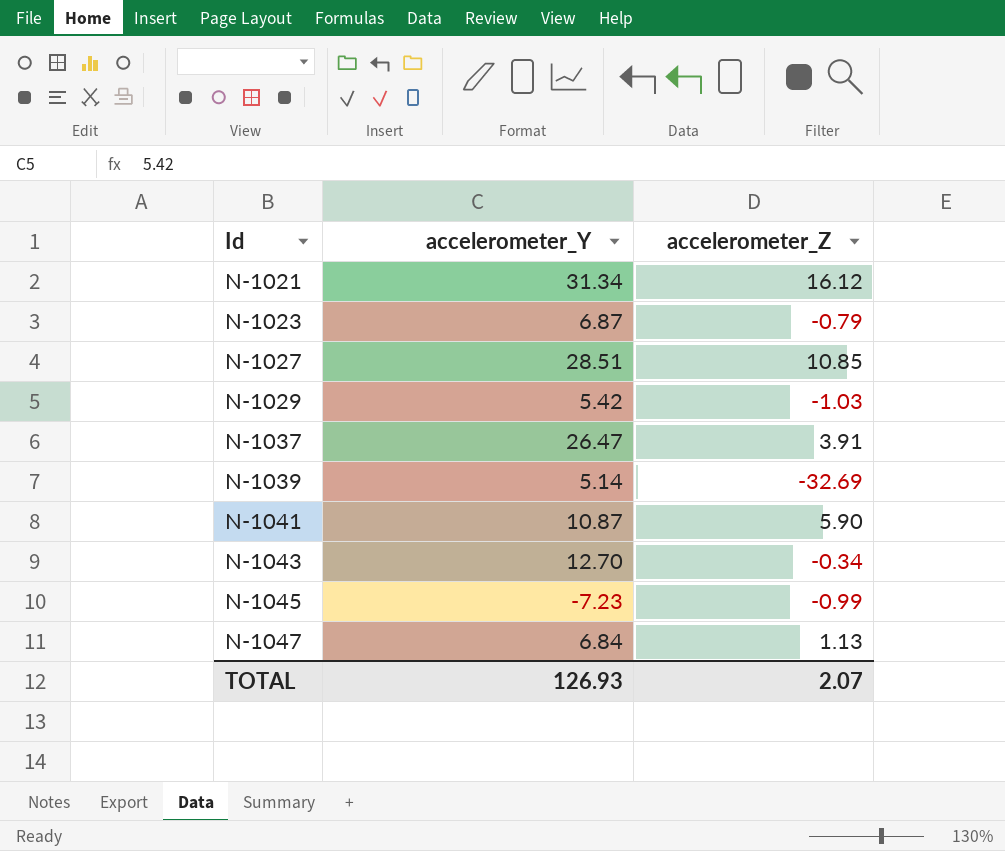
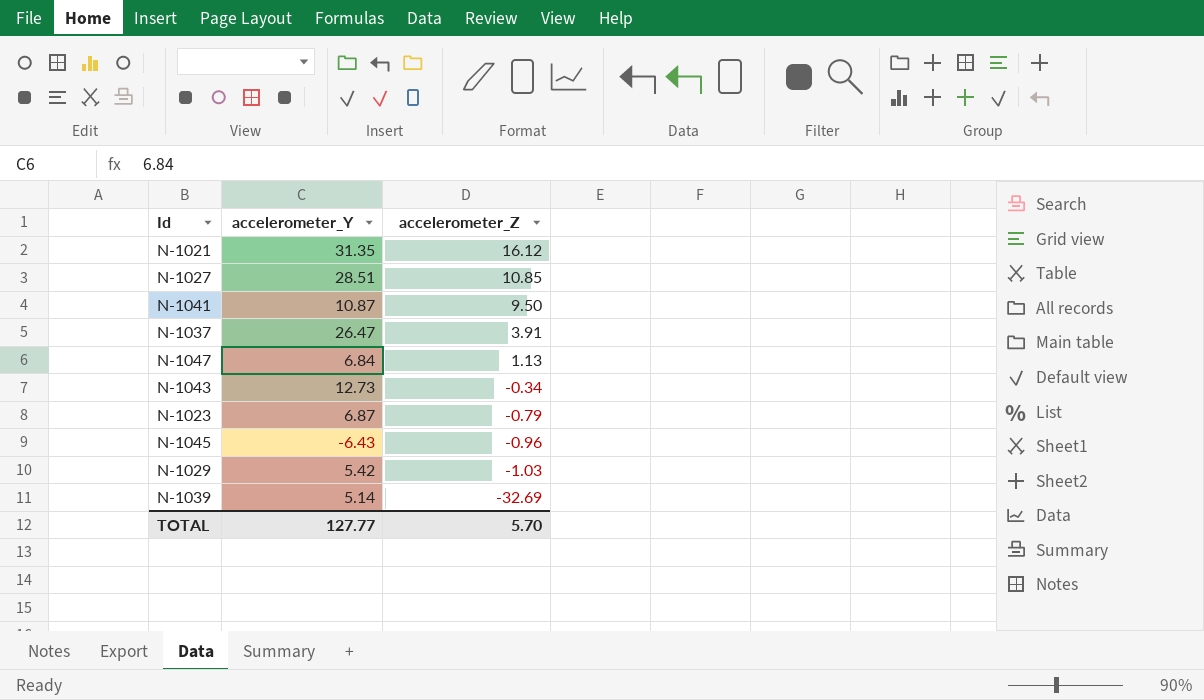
row order: Id ascending -> accelerometer_Z descending
N-1021 | accelerometer_Y: 31.34 -> 31.35
N-1041 | accelerometer_Z: 5.90 -> 9.50
N-1043 | accelerometer_Y: 12.70 -> 12.73
N-1045 | accelerometer_Y: -7.23 -> -6.43
N-1045 | accelerometer_Z: -0.99 -> -0.96
TOTAL | accelerometer_Y: 126.93 -> 127.77
TOTAL | accelerometer_Z: 2.07 -> 5.70

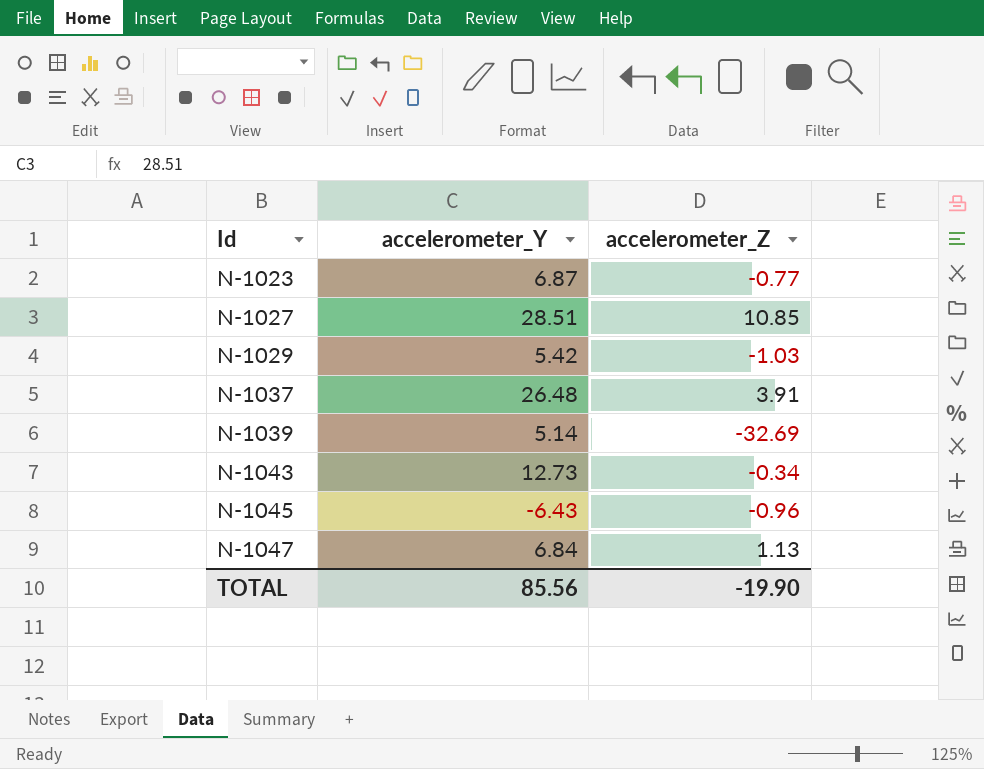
row order: accelerometer_Z descending -> Id ascending
row N-1021: 31.35 | 16.12 -> none
row N-1041: 10.87 | 9.50 -> none
N-1023 | accelerometer_Z: -0.79 -> -0.77
N-1037 | accelerometer_Y: 26.47 -> 26.48
TOTAL | accelerometer_Y: 127.77 -> 85.56
TOTAL | accelerometer_Z: 5.70 -> -19.90

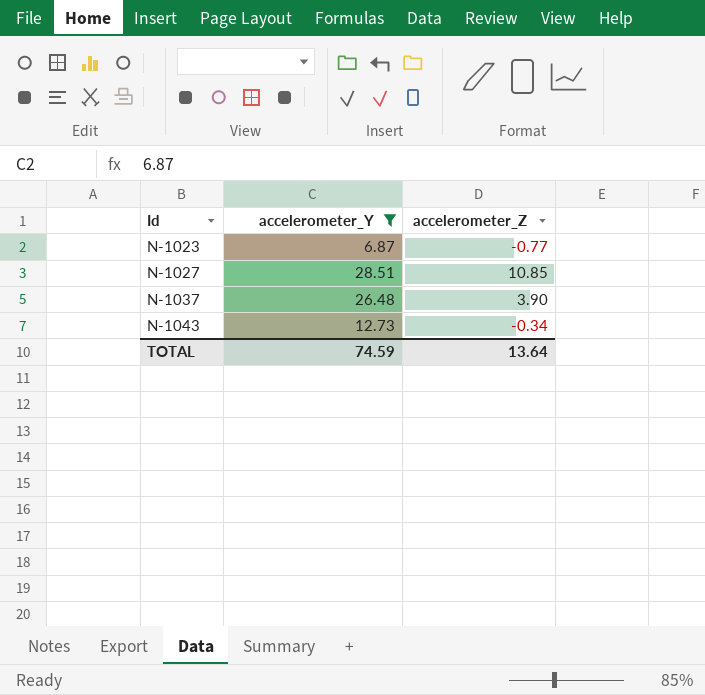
filter: none -> accelerometer_Y >= 6.87
N-1037 | accelerometer_Z: 3.91 -> 3.90
TOTAL | accelerometer_Y: 85.56 -> 74.59
TOTAL | accelerometer_Z: -19.90 -> 13.64

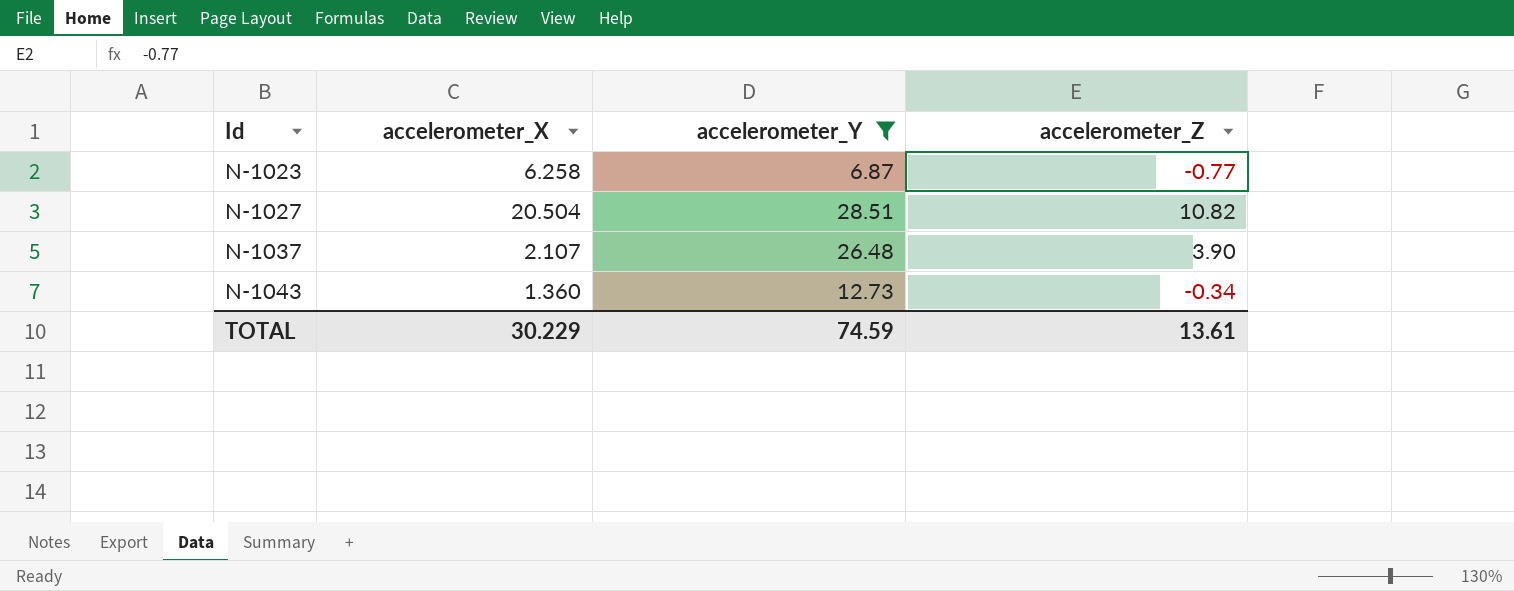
column accelerometer_X | position: none -> 2
N-1027 | accelerometer_Z: 10.85 -> 10.82
TOTAL | accelerometer_Z: 13.64 -> 13.61

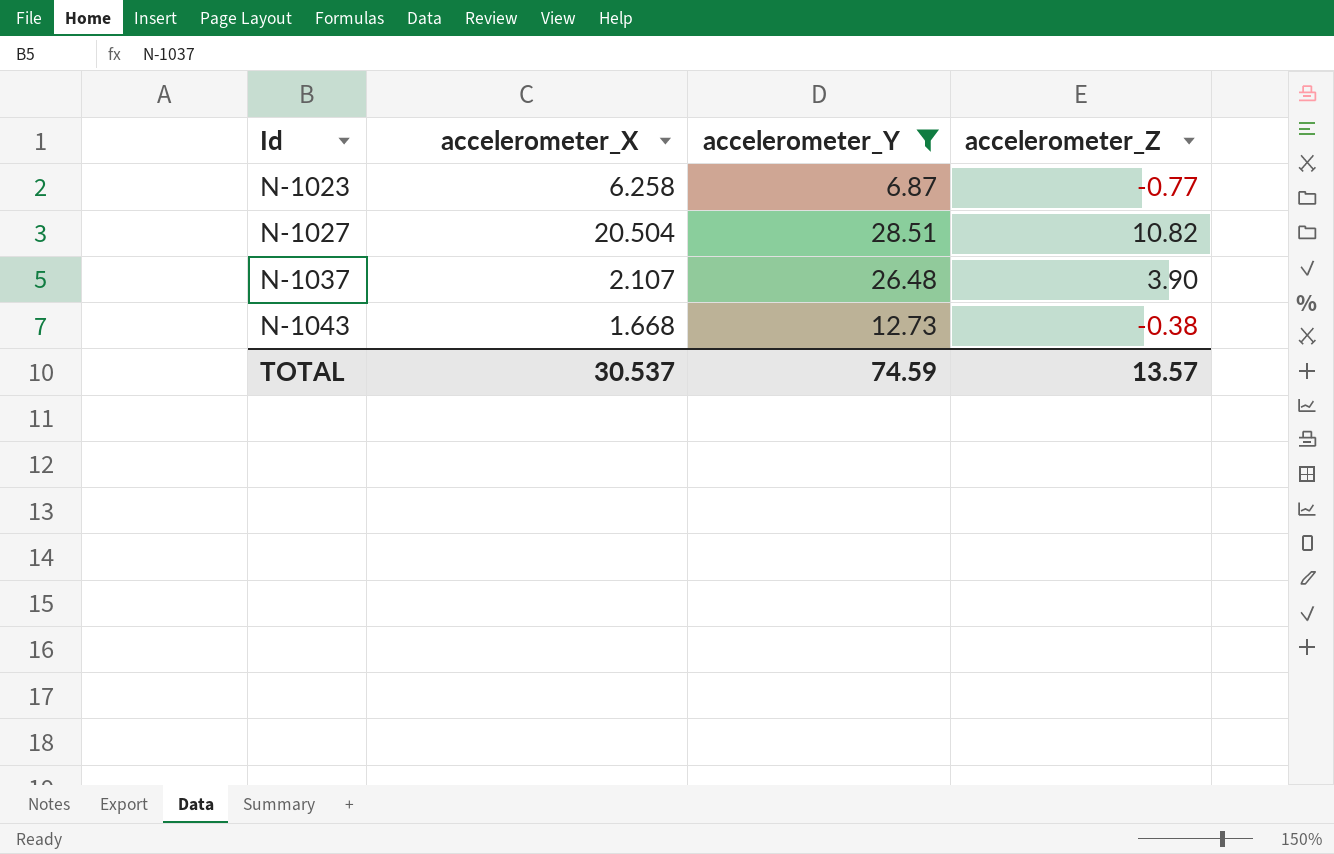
N-1043 | accelerometer_X: 1.360 -> 1.668
N-1043 | accelerometer_Z: -0.34 -> -0.38
TOTAL | accelerometer_X: 30.229 -> 30.537
TOTAL | accelerometer_Z: 13.61 -> 13.57

